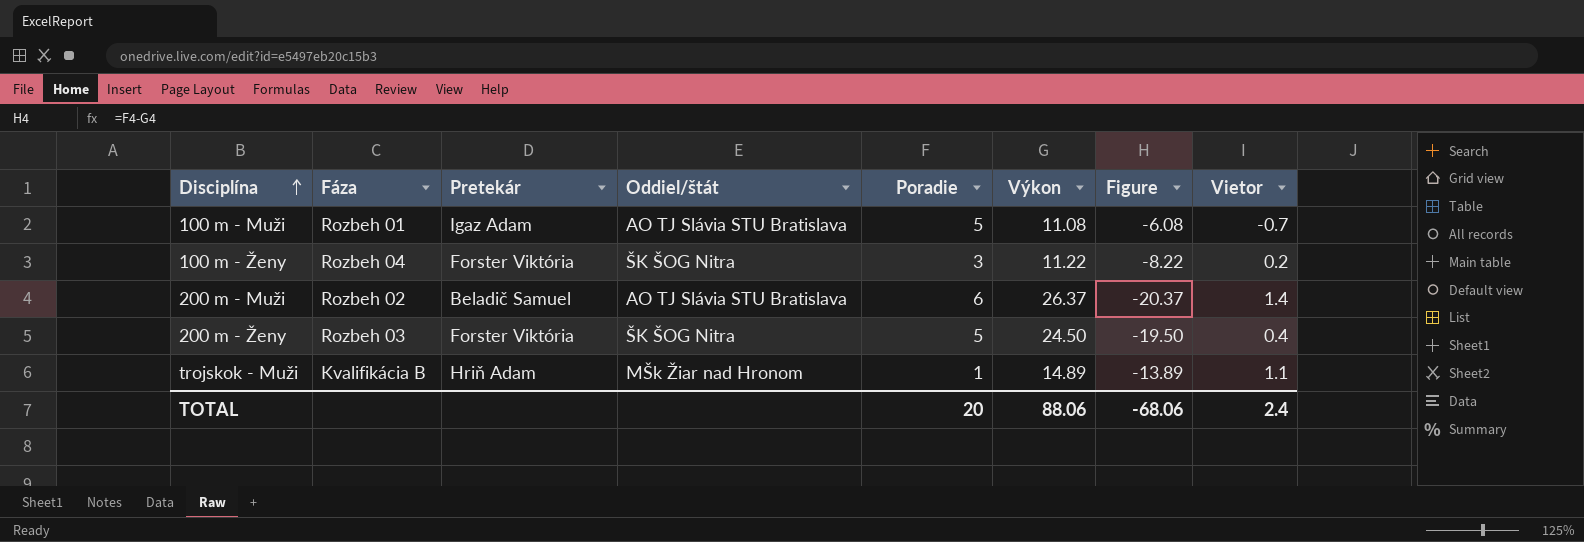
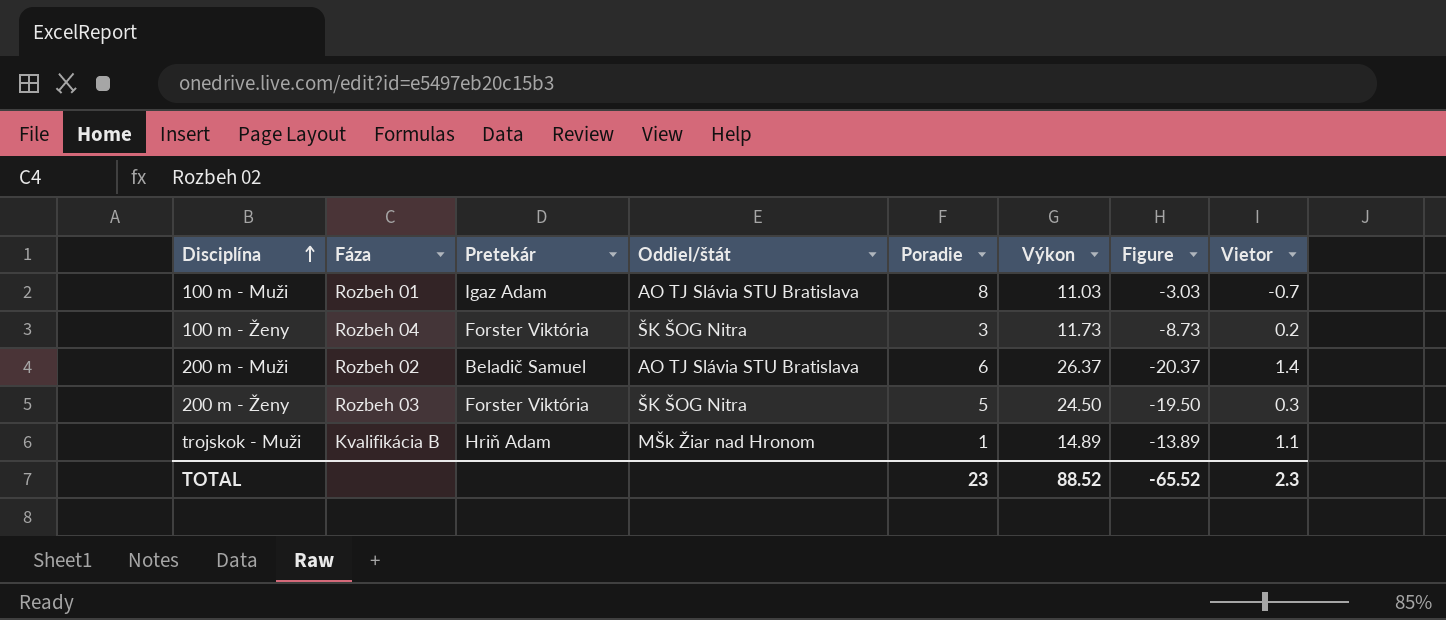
100 m - Muži | Poradie: 5 -> 8
100 m - Muži | Výkon: 11.08 -> 11.03
100 m - Muži | Figure: -6.08 -> -3.03
100 m - Ženy | Výkon: 11.22 -> 11.73
100 m - Ženy | Figure: -8.22 -> -8.73
200 m - Ženy | Vietor: 0.4 -> 0.3
TOTAL | Poradie: 20 -> 23
TOTAL | Výkon: 88.06 -> 88.52
TOTAL | Figure: -68.06 -> -65.52
TOTAL | Vietor: 2.4 -> 2.3

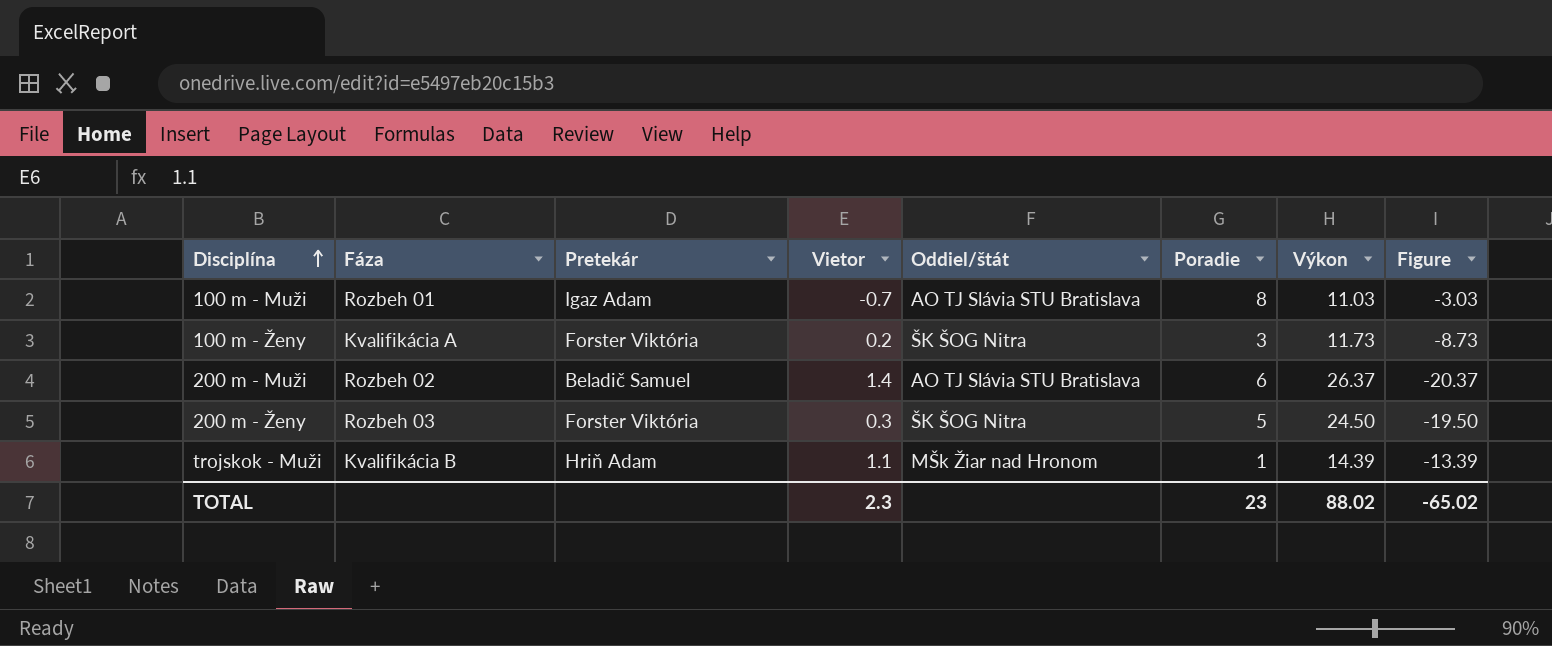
column Vietor | position: 8 -> 4
100 m - Ženy | Fáza: Rozbeh 04 -> Kvalifikácia A
trojskok - Muži | Výkon: 14.89 -> 14.39
trojskok - Muži | Figure: -13.89 -> -13.39
TOTAL | Výkon: 88.52 -> 88.02
TOTAL | Figure: -65.52 -> -65.02

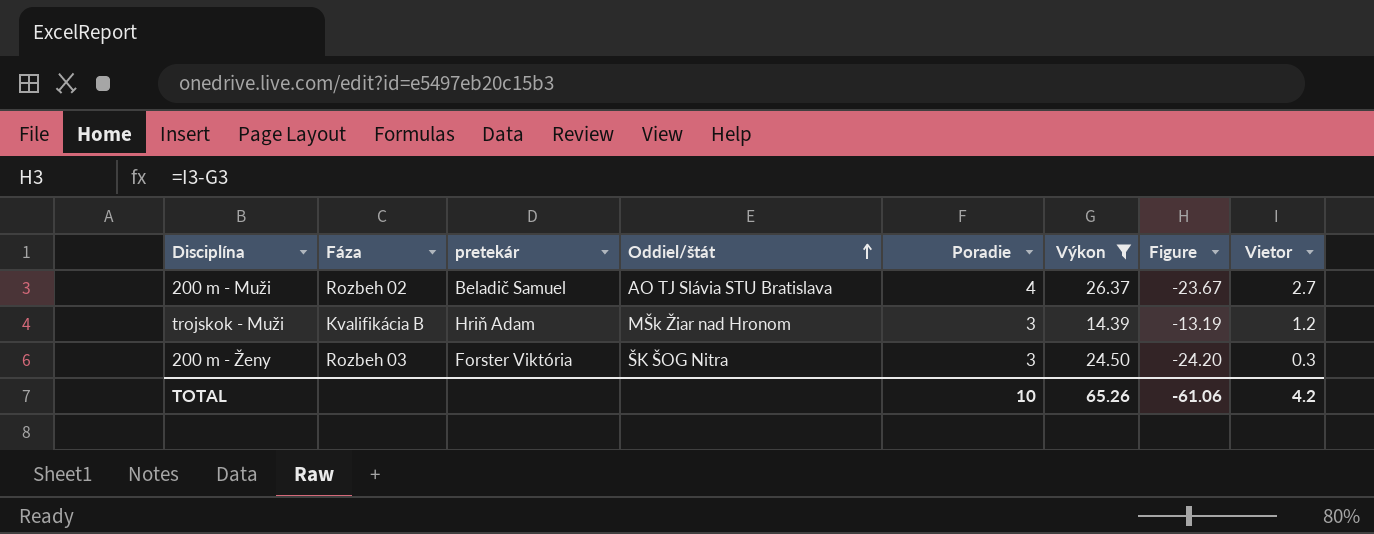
filter: none -> Výkon >= 14.39
row order: Disciplína ascending -> Oddiel/štát ascending
column name: Pretekár -> pretekár
column Figure | formula: [Poradie] - [Výkon] -> [Vietor] - [Výkon]
column Vietor | position: 4 -> 8
200 m - Muži | Poradie: 6 -> 4
200 m - Muži | Vietor: 1.4 -> 2.7
trojskok - Muži | Poradie: 1 -> 3
trojskok - Muži | Vietor: 1.1 -> 1.2
200 m - Ženy | Poradie: 5 -> 3
TOTAL | Poradie: 23 -> 10
TOTAL | Výkon: 88.02 -> 65.26
TOTAL | Figure: -65.02 -> -61.06
TOTAL | Vietor: 2.3 -> 4.2

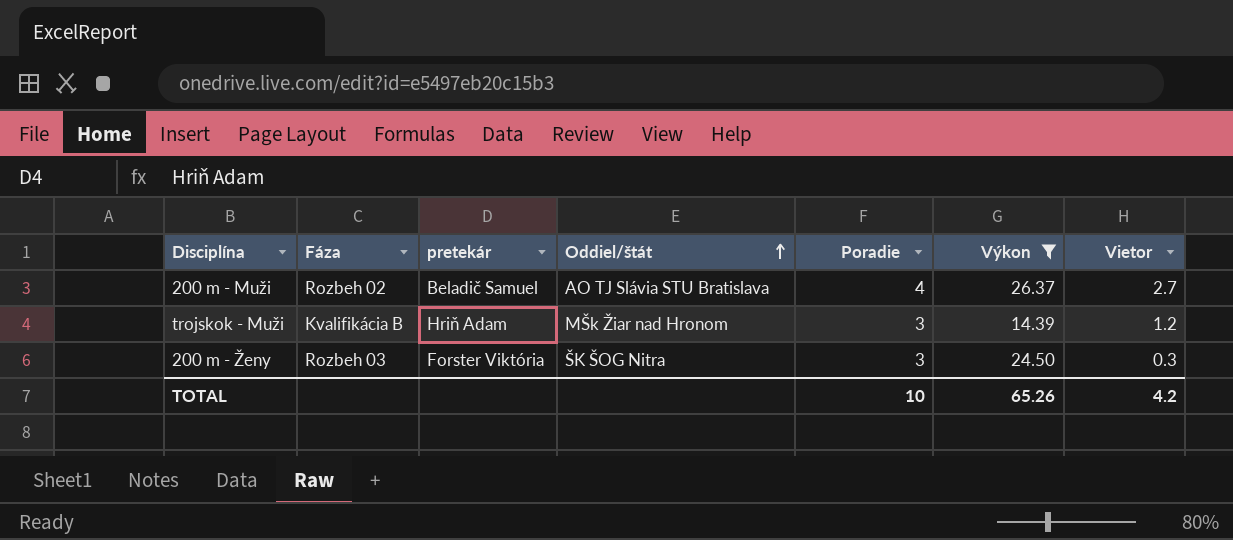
column Figure | formula: [Vietor] - [Výkon] -> none

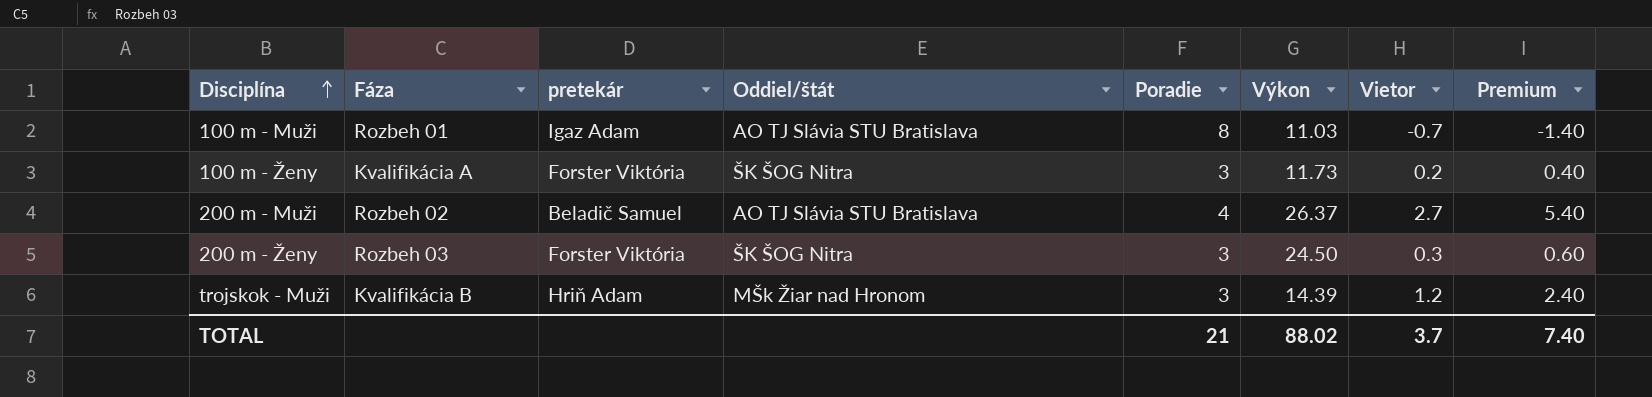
filter: Výkon >= 14.39 -> none
row order: Oddiel/štát ascending -> Disciplína ascending
column Premium | formula: none -> [Vietor] * 2
TOTAL | Poradie: 10 -> 21
TOTAL | Výkon: 65.26 -> 88.02
TOTAL | Vietor: 4.2 -> 3.7

